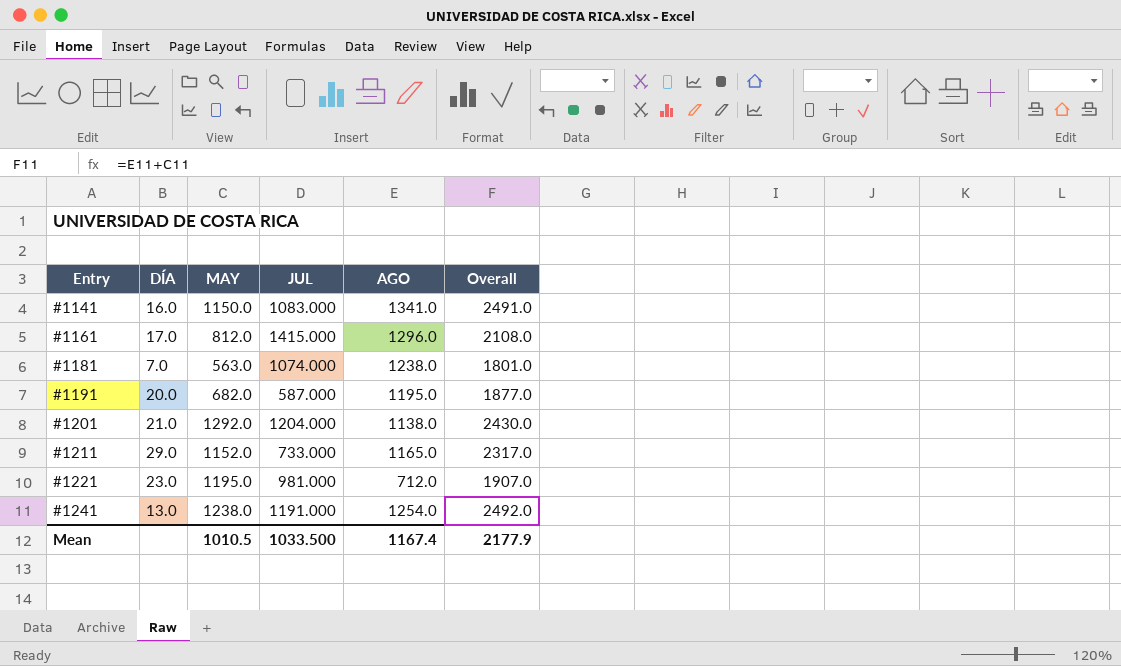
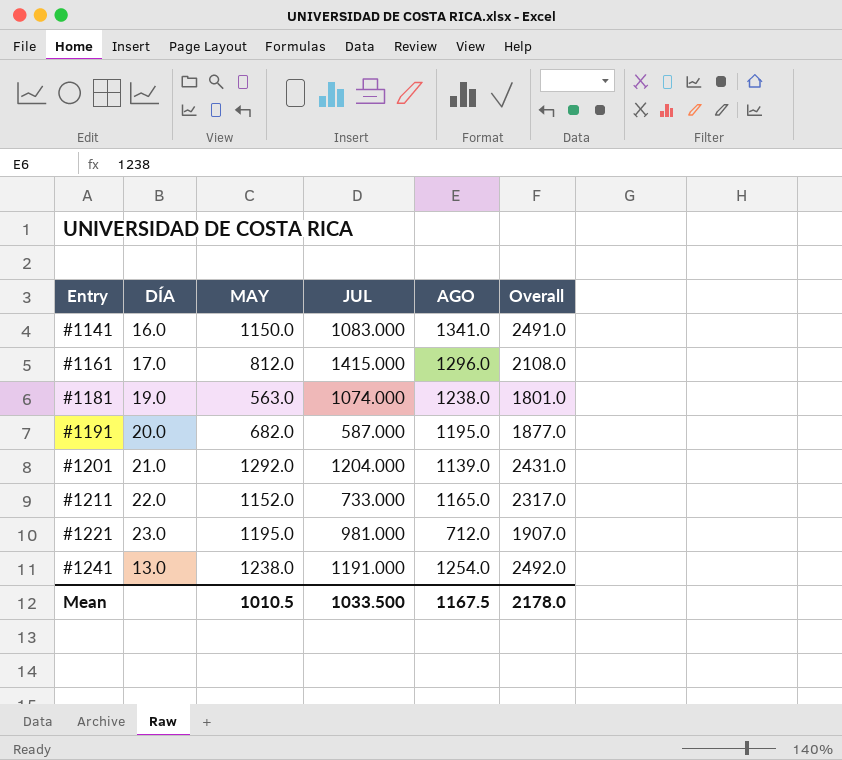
#1181 | DÍA: 7.0 -> 19.0
#1201 | AGO: 1138.0 -> 1139.0
#1201 | Overall: 2430.0 -> 2431.0
#1211 | DÍA: 29.0 -> 22.0
Mean | AGO: 1167.4 -> 1167.5
Mean | Overall: 2177.9 -> 2178.0

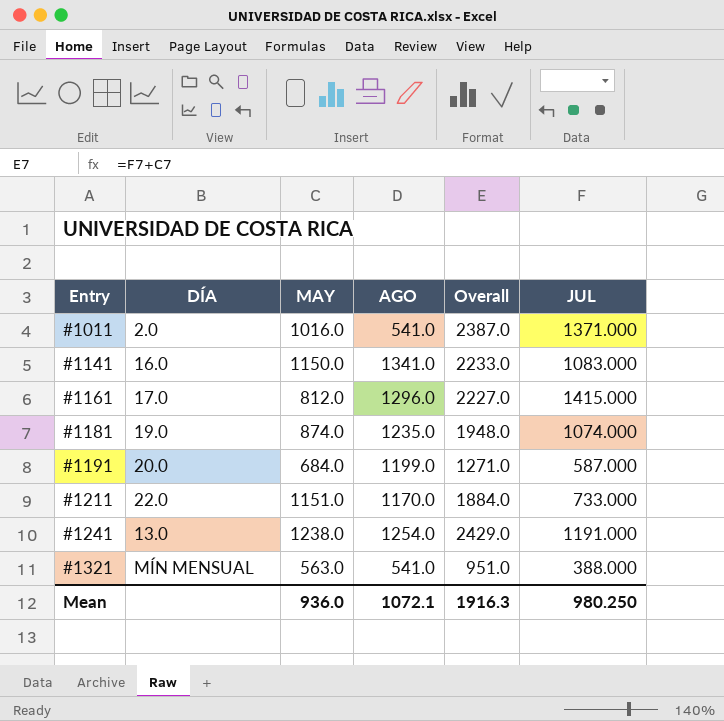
column Overall | formula: [MAY] + [AGO] -> [MAY] + [JUL]
column JUL | position: 4 -> 6
row #1201: 21.0 | 1292.0 | 1204.000 | 1139.0 | 2431.0 -> none
row #1221: 23.0 | 1195.0 | 981.000 | 712.0 | 1907.0 -> none
row #1011: none -> 2.0 | 1016.0 | 541.0 | 2387.0 | 1371.000
#1181 | MAY: 563.0 -> 874.0
#1181 | AGO: 1238.0 -> 1235.0
#1191 | MAY: 682.0 -> 684.0
#1191 | AGO: 1195.0 -> 1199.0
#1211 | MAY: 1152.0 -> 1151.0
#1211 | AGO: 1165.0 -> 1170.0
row #1321: none -> MÍN MENSUAL | 563.0 | 541.0 | 951.0 | 388.000
Mean | MAY: 1010.5 -> 936.0
Mean | AGO: 1167.5 -> 1072.1
Mean | Overall: 2178.0 -> 1916.3
Mean | JUL: 1033.500 -> 980.250

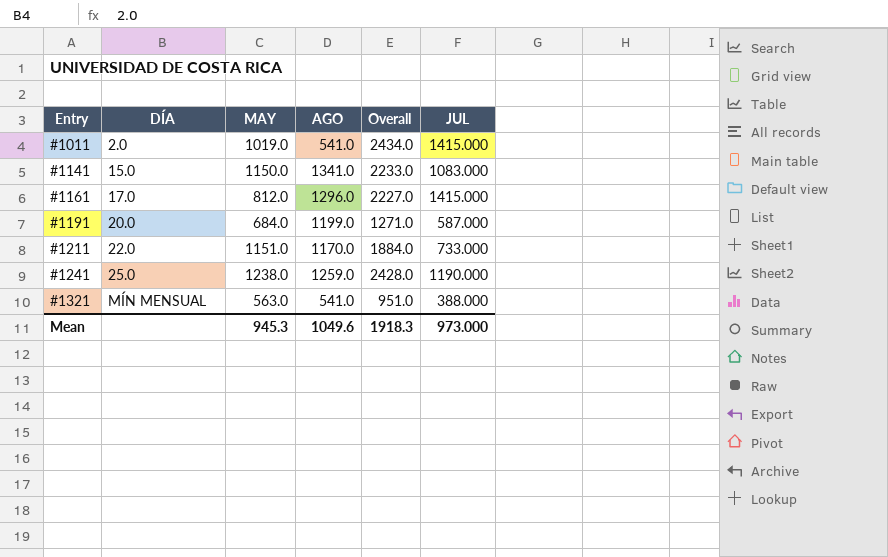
row #1181: 19.0 | 874.0 | 1235.0 | 1948.0 | 1074.000 -> none
#1011 | MAY: 1016.0 -> 1019.0
#1011 | Overall: 2387.0 -> 2434.0
#1011 | JUL: 1371.000 -> 1415.000
#1141 | DÍA: 16.0 -> 15.0
#1241 | DÍA: 13.0 -> 25.0
#1241 | AGO: 1254.0 -> 1259.0
#1241 | Overall: 2429.0 -> 2428.0
#1241 | JUL: 1191.000 -> 1190.000
Mean | MAY: 936.0 -> 945.3
Mean | AGO: 1072.1 -> 1049.6
Mean | Overall: 1916.3 -> 1918.3
Mean | JUL: 980.250 -> 973.000

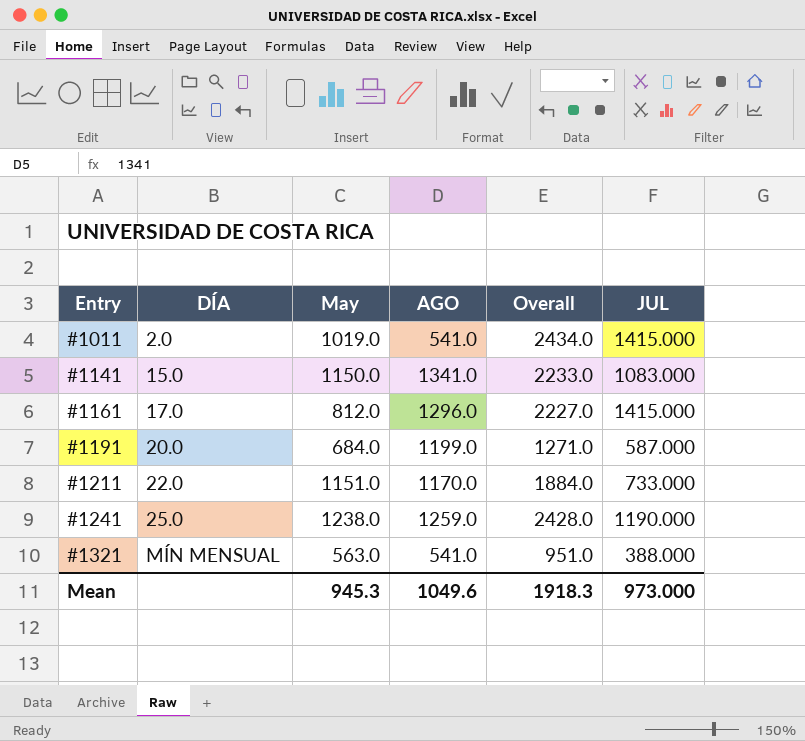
column name: MAY -> May

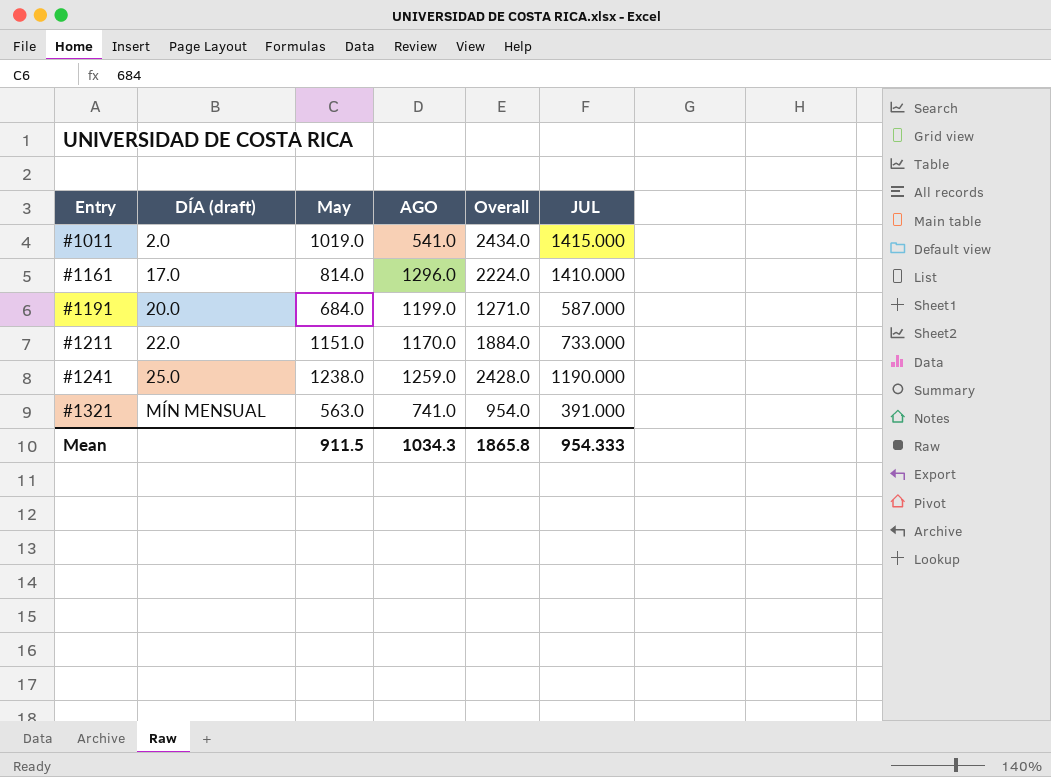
column name: DÍA -> DÍA (draft)
row #1141: 15.0 | 1150.0 | 1341.0 | 2233.0 | 1083.000 -> none
#1161 | May: 812.0 -> 814.0
#1161 | Overall: 2227.0 -> 2224.0
#1161 | JUL: 1415.000 -> 1410.000
#1321 | AGO: 541.0 -> 741.0
#1321 | Overall: 951.0 -> 954.0
#1321 | JUL: 388.000 -> 391.000
Mean | May: 945.3 -> 911.5
Mean | AGO: 1049.6 -> 1034.3
Mean | Overall: 1918.3 -> 1865.8
Mean | JUL: 973.000 -> 954.333

